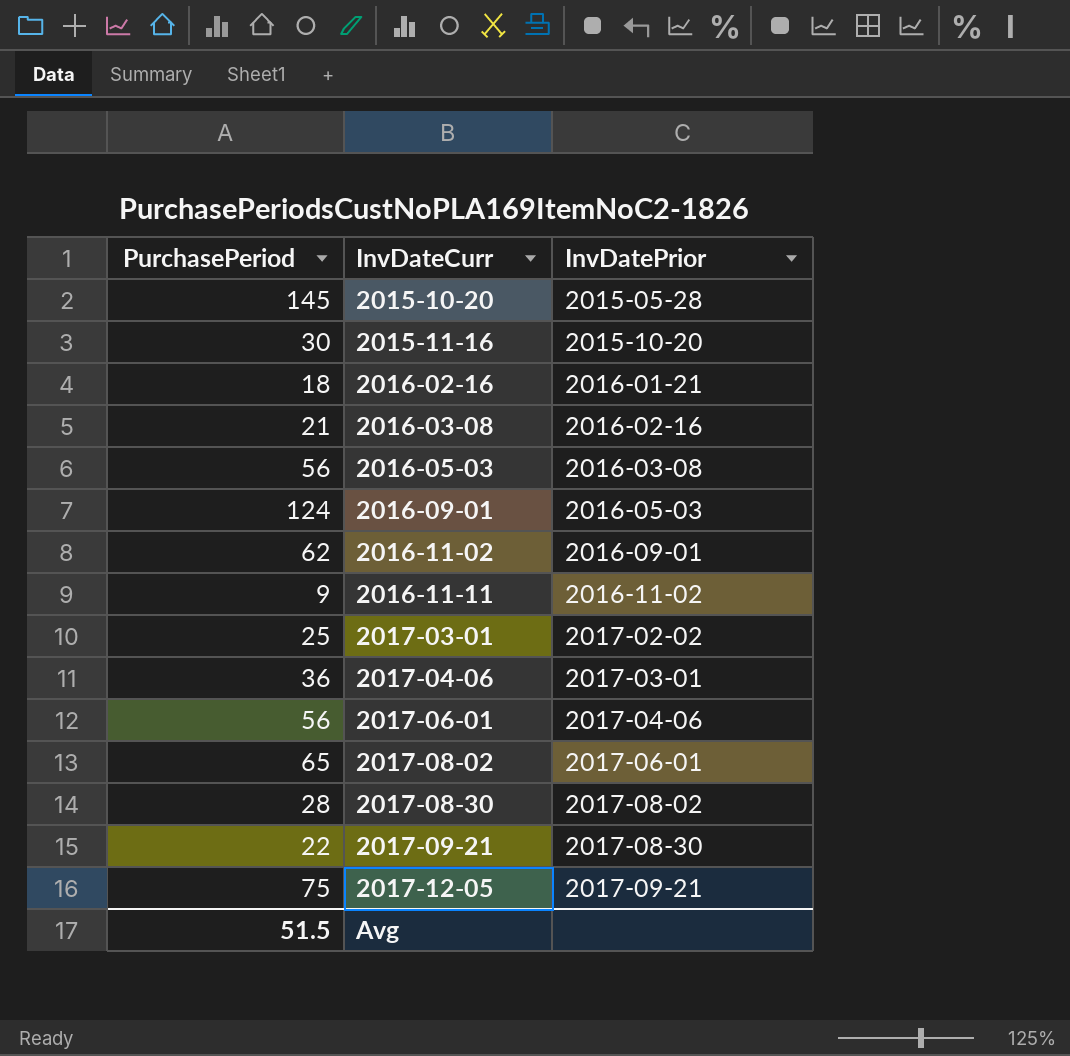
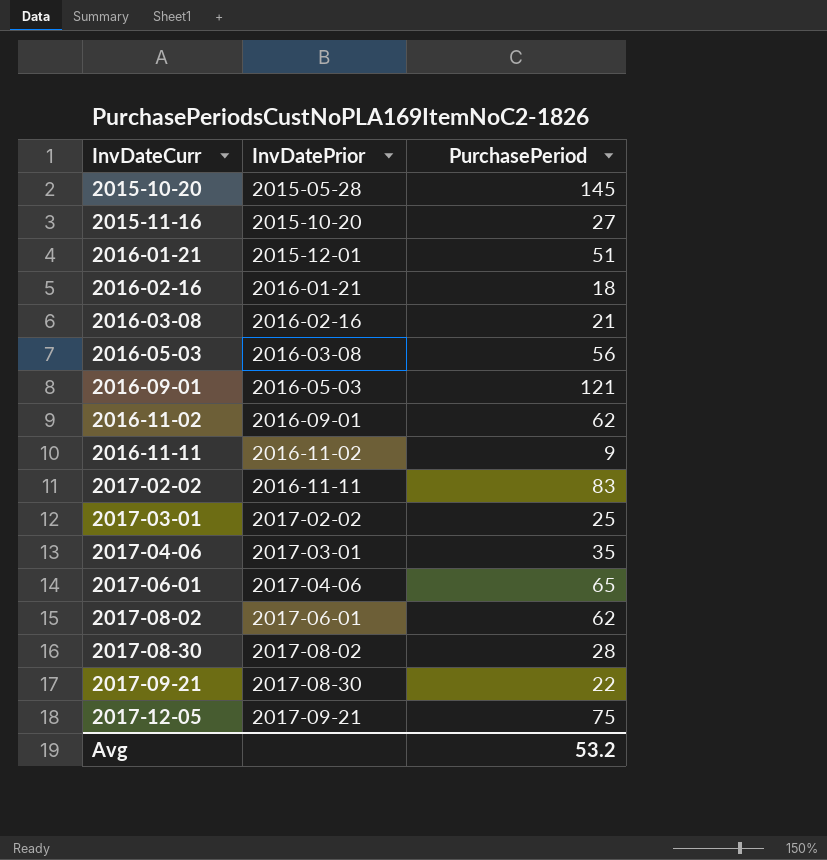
column PurchasePeriod | position: 1 -> 3
2015-11-16 | PurchasePeriod: 30 -> 27
row 2016-01-21: none -> 2015-12-01 | 51
2016-09-01 | PurchasePeriod: 124 -> 121
row 2017-02-02: none -> 2016-11-11 | 83
2017-04-06 | PurchasePeriod: 36 -> 35
2017-06-01 | PurchasePeriod: 56 -> 65
2017-08-02 | PurchasePeriod: 65 -> 62
Avg | PurchasePeriod: 51.5 -> 53.2

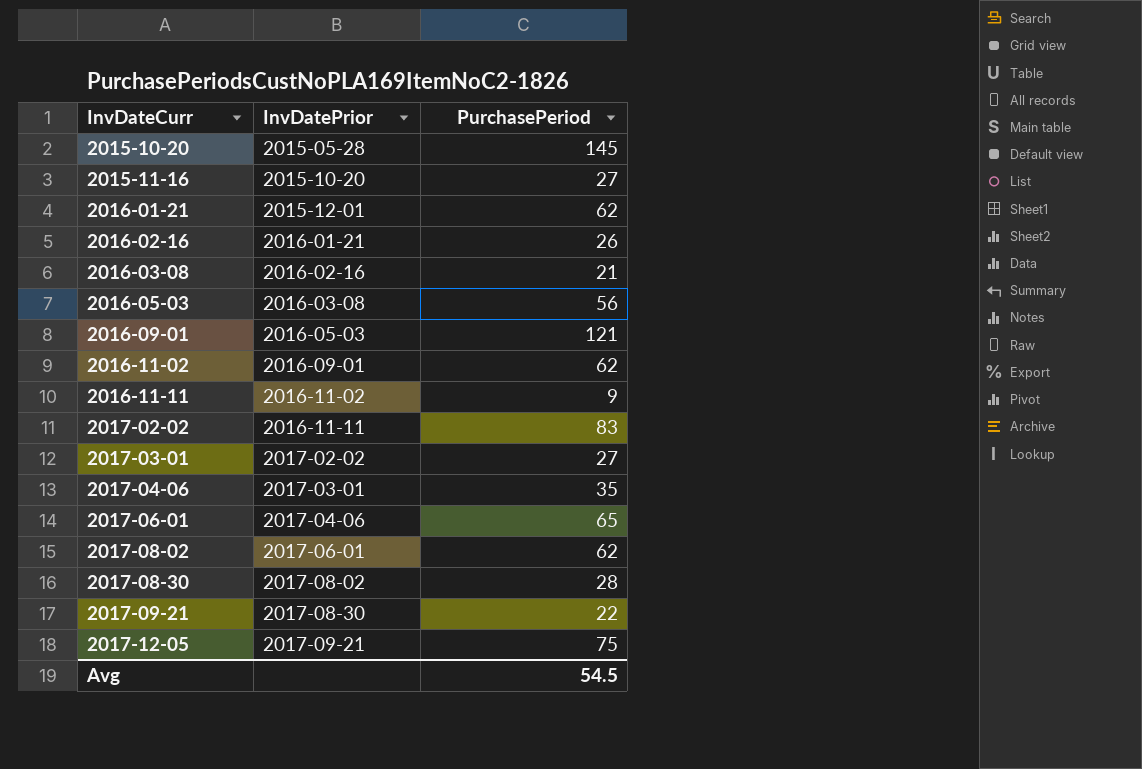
2016-01-21 | PurchasePeriod: 51 -> 62
2016-02-16 | PurchasePeriod: 18 -> 26
2017-03-01 | PurchasePeriod: 25 -> 27
Avg | PurchasePeriod: 53.2 -> 54.5

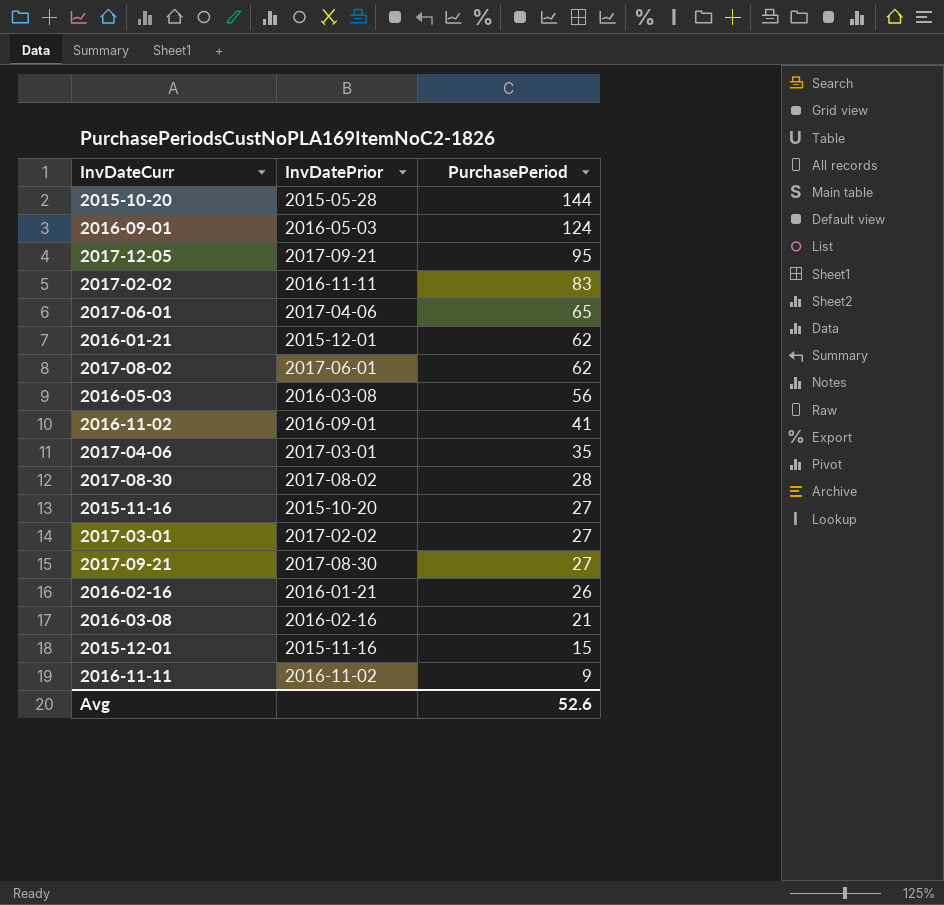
row order: InvDateCurr ascending -> PurchasePeriod descending
2015-10-20 | PurchasePeriod: 145 -> 144
2016-09-01 | PurchasePeriod: 121 -> 124
2017-12-05 | PurchasePeriod: 75 -> 95
2016-11-02 | PurchasePeriod: 62 -> 41
2017-09-21 | PurchasePeriod: 22 -> 27
row 2015-12-01: none -> 2015-11-16 | 15
Avg | PurchasePeriod: 54.5 -> 52.6

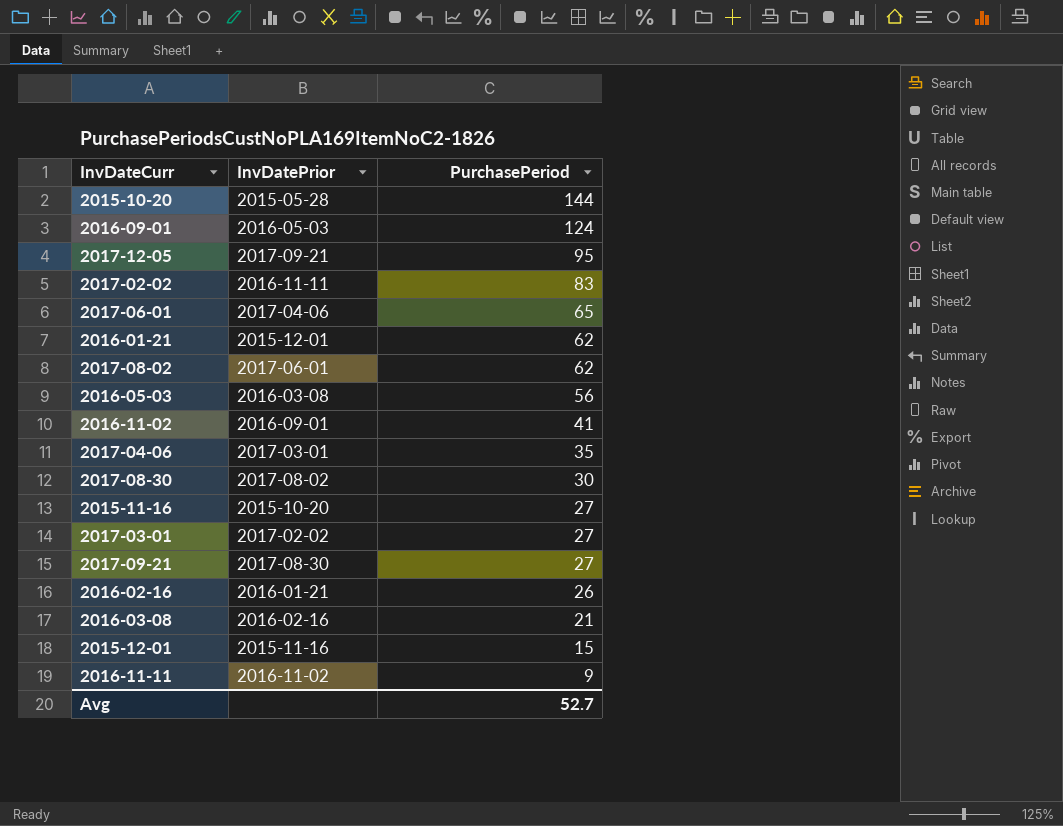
2017-08-30 | PurchasePeriod: 28 -> 30
Avg | PurchasePeriod: 52.6 -> 52.7

